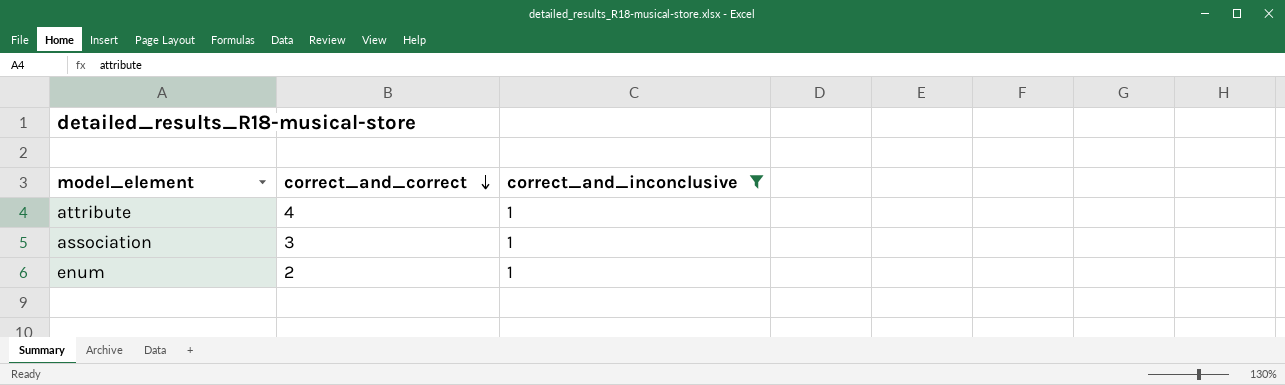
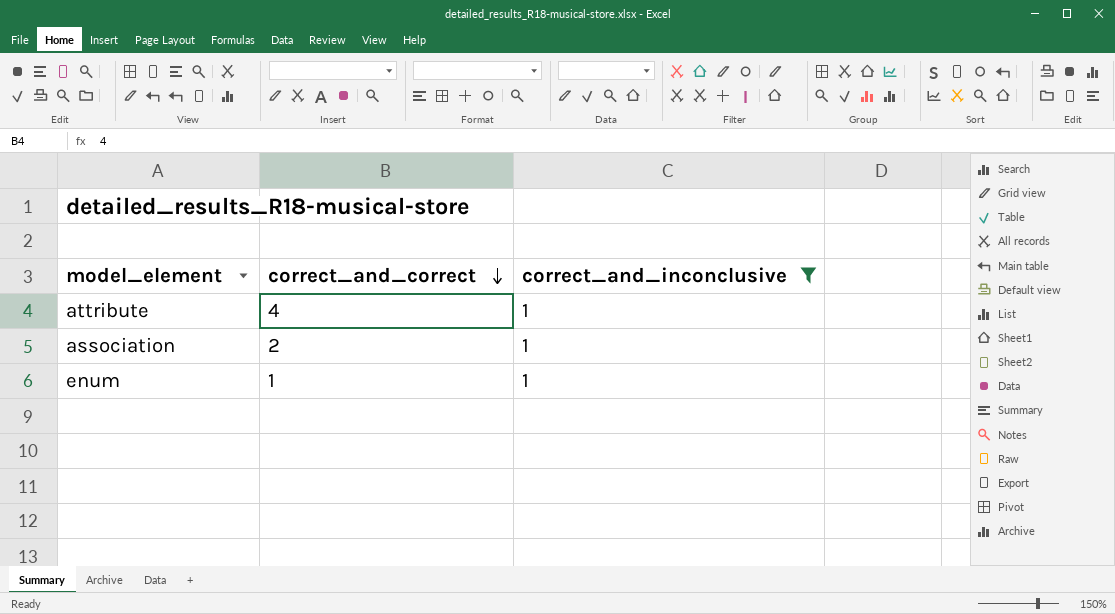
association | correct_and_correct: 3 -> 2
enum | correct_and_correct: 2 -> 1

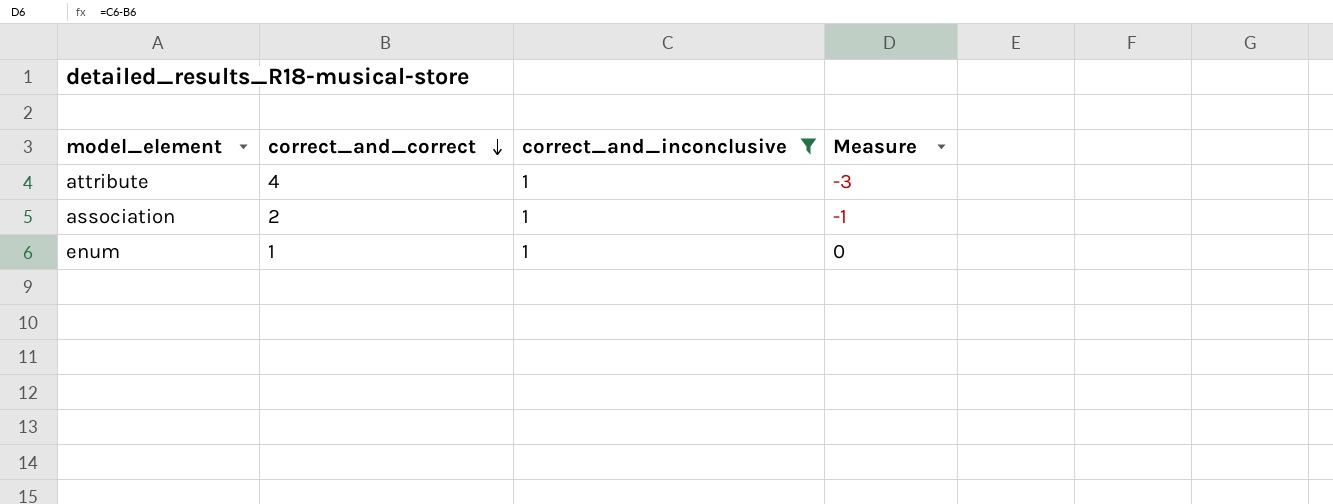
column Measure | formula: none -> [correct_and_inconclusive] - [correct_and_correct]

